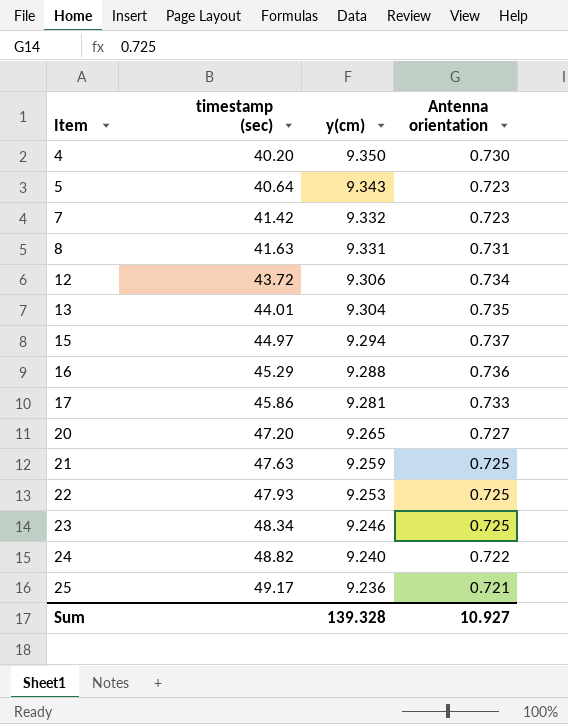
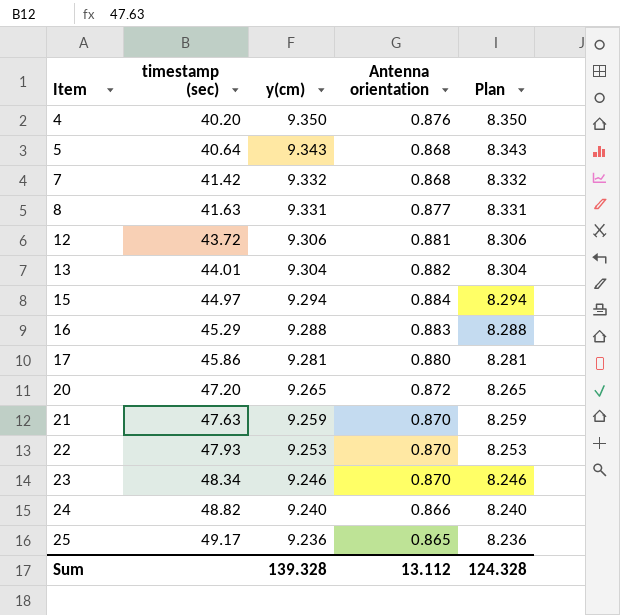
column Plan | formula: none -> [y(cm)] - 1
4 | Antenna orientation: 0.730 -> 0.876
5 | Antenna orientation: 0.723 -> 0.868
7 | Antenna orientation: 0.723 -> 0.868
8 | Antenna orientation: 0.731 -> 0.877
12 | Antenna orientation: 0.734 -> 0.881
13 | Antenna orientation: 0.735 -> 0.882
15 | Antenna orientation: 0.737 -> 0.884
16 | Antenna orientation: 0.736 -> 0.883
17 | Antenna orientation: 0.733 -> 0.880
20 | Antenna orientation: 0.727 -> 0.872
21 | Antenna orientation: 0.725 -> 0.870
22 | Antenna orientation: 0.725 -> 0.870
23 | Antenna orientation: 0.725 -> 0.870
24 | Antenna orientation: 0.722 -> 0.866
25 | Antenna orientation: 0.721 -> 0.865
Sum | Antenna orientation: 10.927 -> 13.112

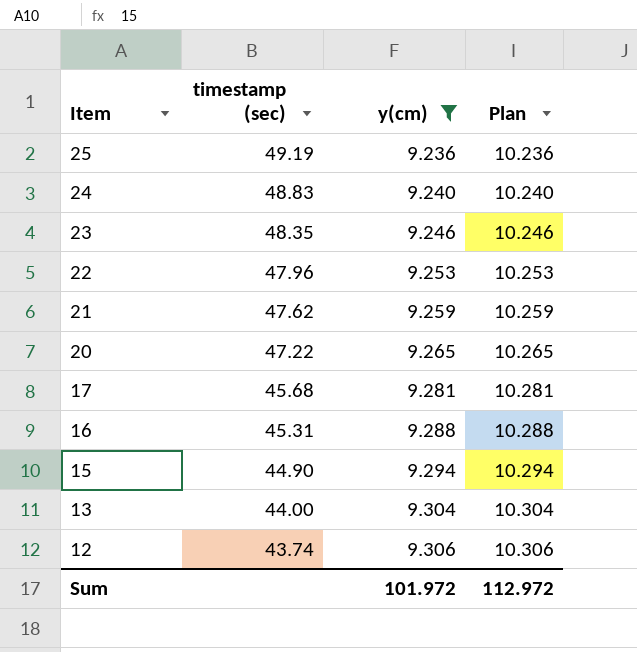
filter: none -> y(cm) <= 9.306
row order: Item ascending -> Item descending
column Antenna orientation | position: 4 -> none
column Plan | formula: [y(cm)] - 1 -> [y(cm)] + 1
25 | timestamp (sec): 49.17 -> 49.19
24 | timestamp (sec): 48.82 -> 48.83
23 | timestamp (sec): 48.34 -> 48.35
22 | timestamp (sec): 47.93 -> 47.96
21 | timestamp (sec): 47.63 -> 47.62
20 | timestamp (sec): 47.20 -> 47.22
17 | timestamp (sec): 45.86 -> 45.68
16 | timestamp (sec): 45.29 -> 45.31
15 | timestamp (sec): 44.97 -> 44.90
13 | timestamp (sec): 44.01 -> 44.00
12 | timestamp (sec): 43.72 -> 43.74
Sum | y(cm): 139.328 -> 101.972
Sum | Plan: 124.328 -> 112.972

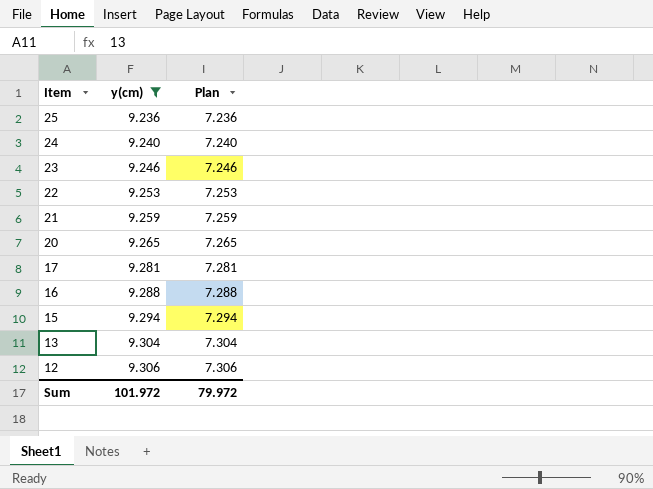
column timestamp (sec) | position: 2 -> none
column Plan | formula: [y(cm)] + 1 -> [y(cm)] - 2
Sum | Plan: 112.972 -> 79.972

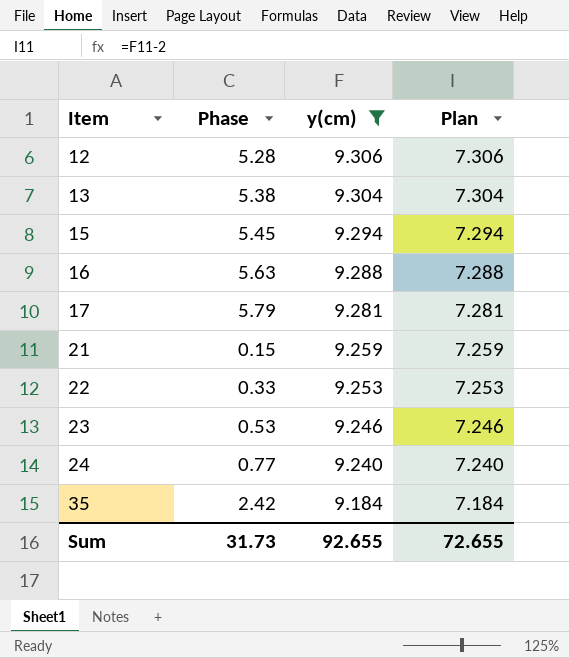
row order: Item descending -> Item ascending
column Phase | position: none -> 2
row 25: 9.236 | 7.236 -> none
row 20: 9.265 | 7.265 -> none
row 35: none -> 2.42 | 9.184 | 7.184
Sum | y(cm): 101.972 -> 92.655
Sum | Plan: 79.972 -> 72.655

